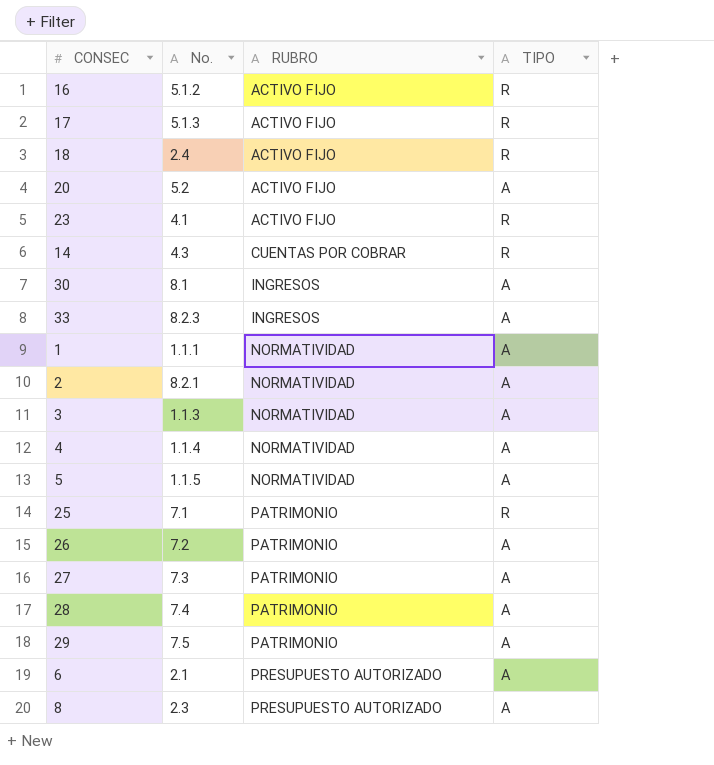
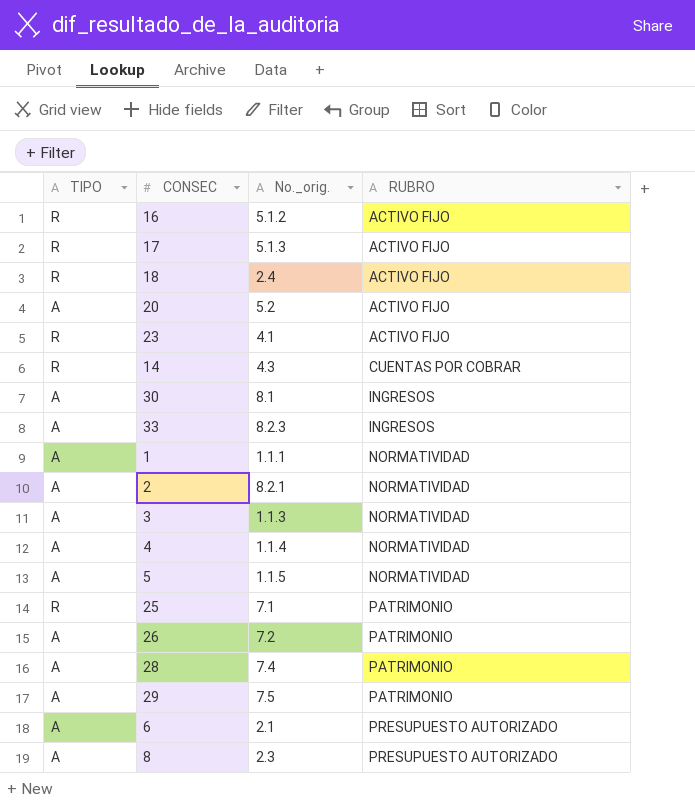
column TIPO | position: 4 -> 1
column name: No. -> No._orig.
row 27: 7.3 | PATRIMONIO | A -> none

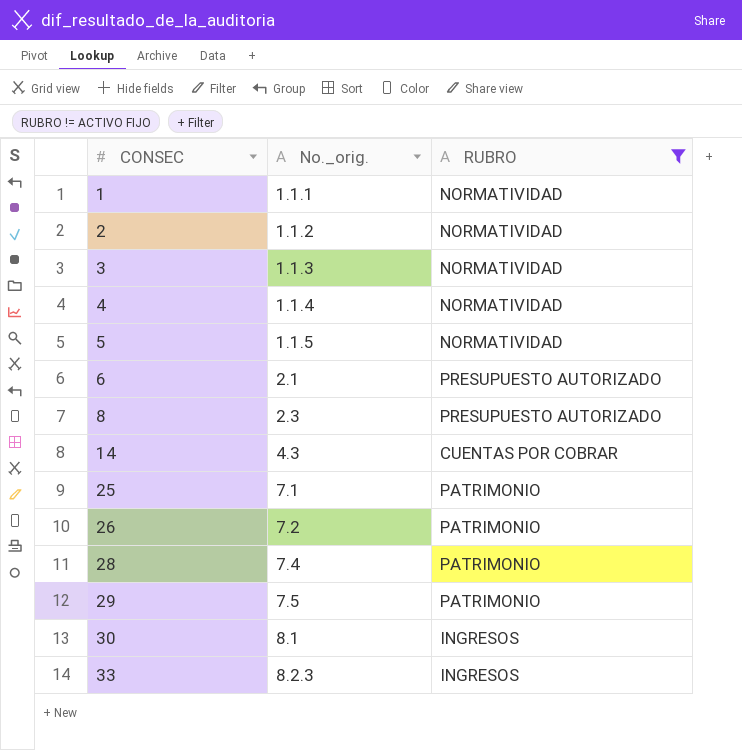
filter: none -> RUBRO != ACTIVO FIJO
row order: RUBRO ascending -> CONSEC ascending
column TIPO | position: 1 -> none
2 | No._orig.: 8.2.1 -> 1.1.2

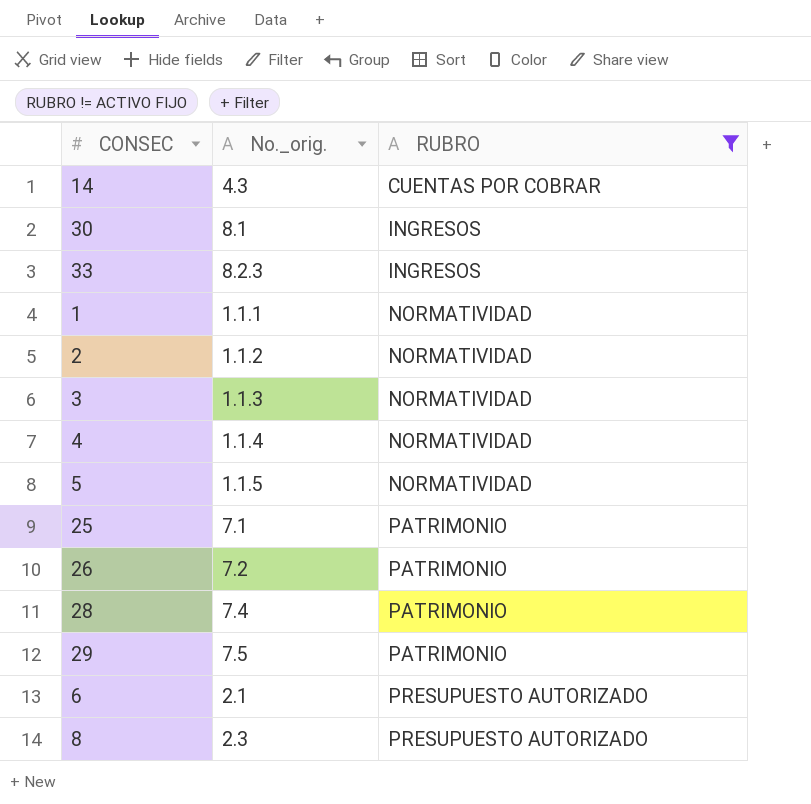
row order: CONSEC ascending -> RUBRO ascending

